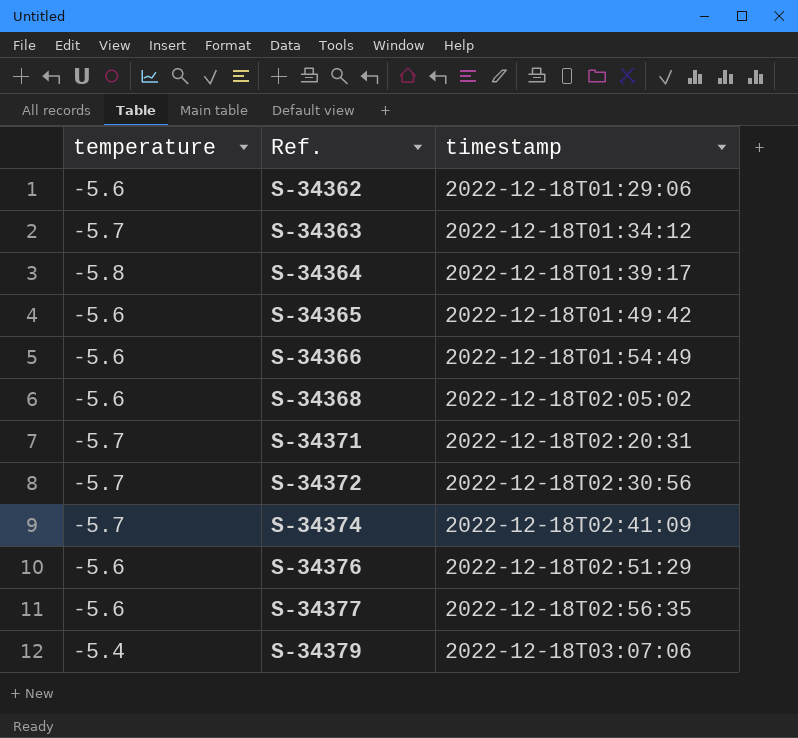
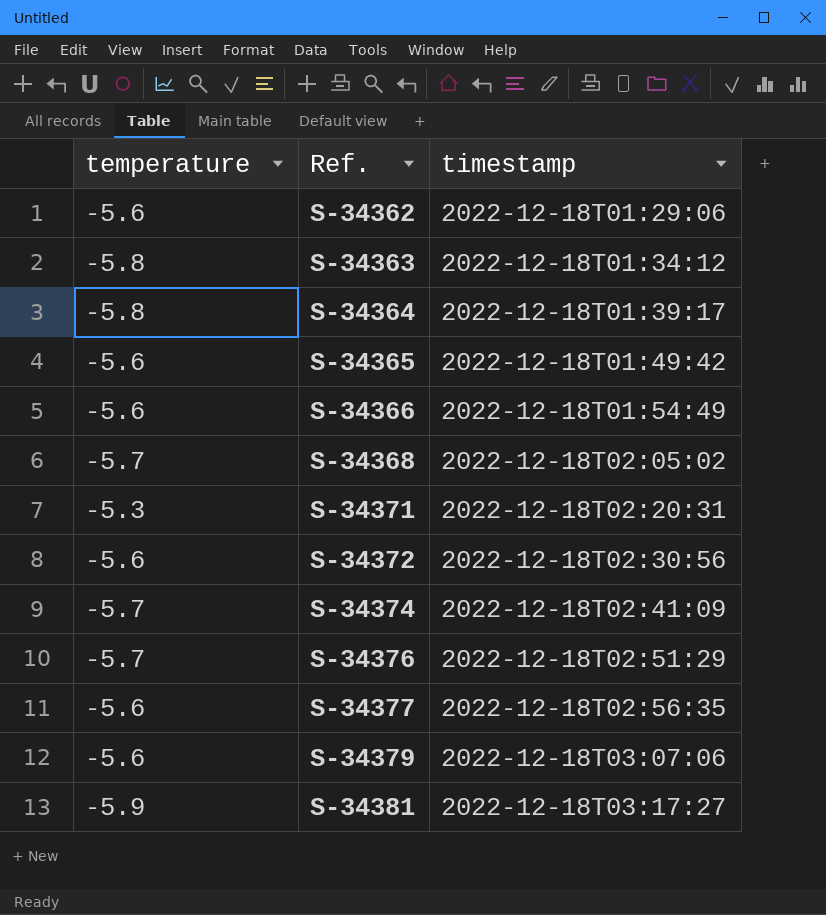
S-34363 | temperature: -5.7 -> -5.8
S-34368 | temperature: -5.6 -> -5.7
S-34371 | temperature: -5.7 -> -5.3
S-34372 | temperature: -5.7 -> -5.6
S-34376 | temperature: -5.6 -> -5.7
S-34379 | temperature: -5.4 -> -5.6
row S-34381: none -> -5.9 | 2022-12-18T03:17:27

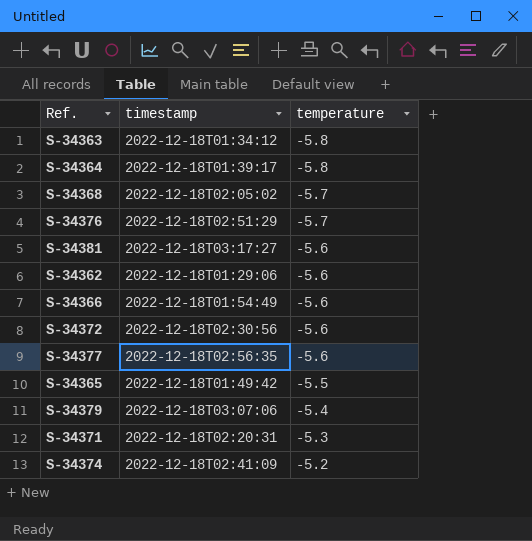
row order: Ref. ascending -> temperature ascending
column temperature | position: 1 -> 3
S-34381 | temperature: -5.9 -> -5.6
S-34365 | temperature: -5.6 -> -5.5
S-34379 | temperature: -5.6 -> -5.4
S-34374 | temperature: -5.7 -> -5.2

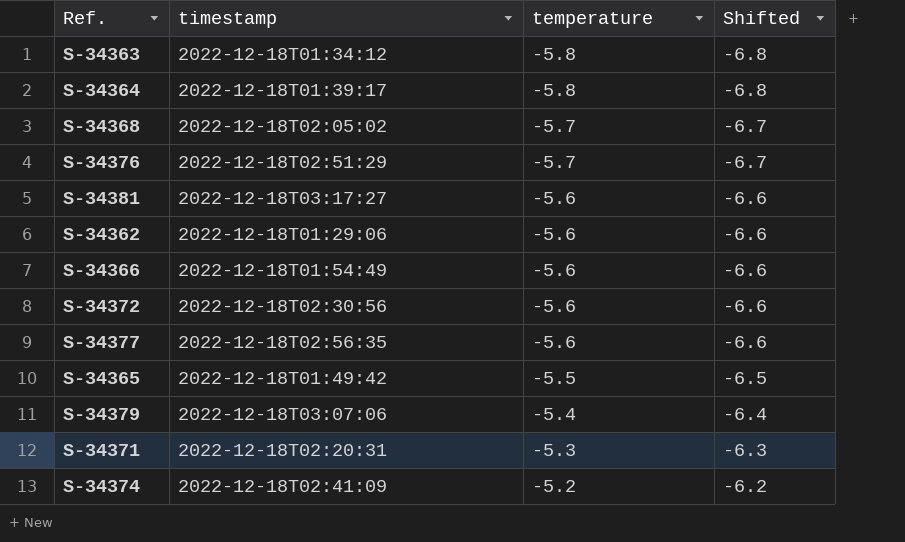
column Shifted | formula: none -> [temperature] - 1

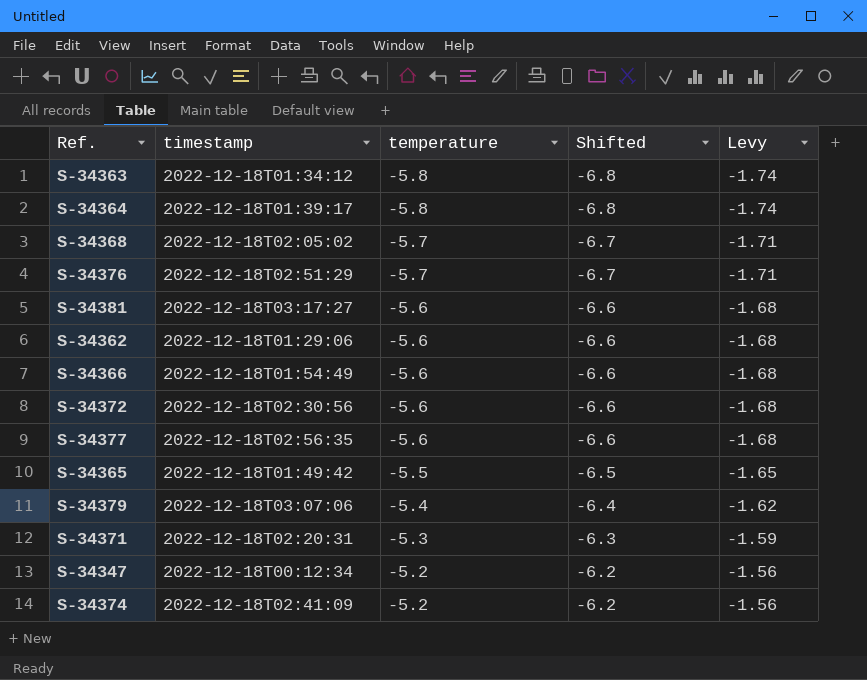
column Levy | formula: none -> [temperature] * 0.3
row S-34347: none -> 2022-12-18T00:12:34 | -5.2 | -6.2 | -1.56

